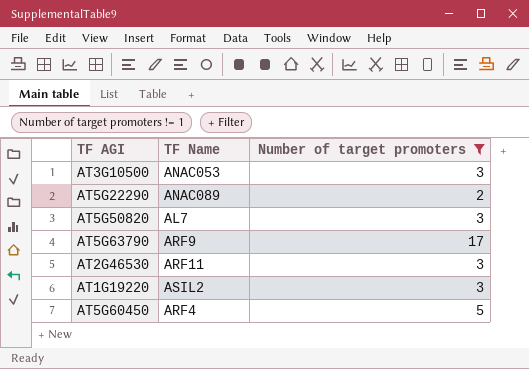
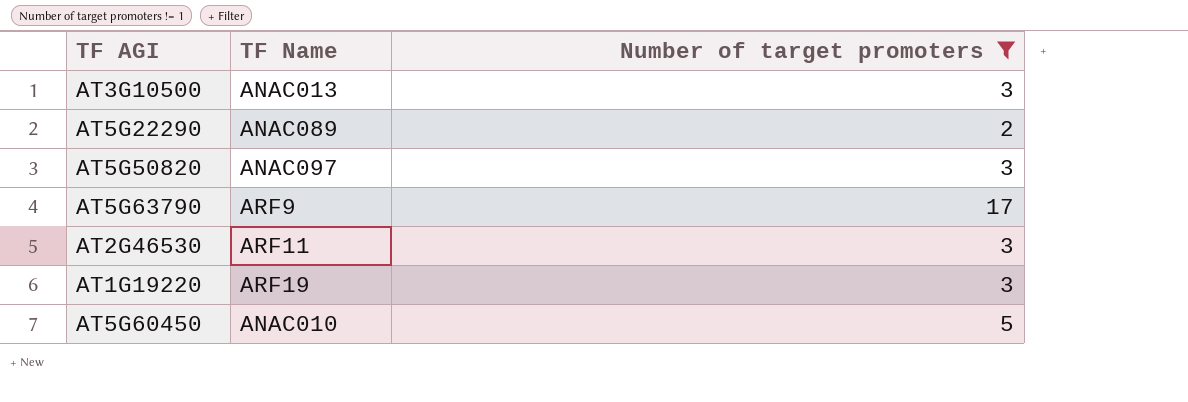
AT3G10500 | TF Name: ANAC053 -> ANAC013
AT5G50820 | TF Name: AL7 -> ANAC097
AT1G19220 | TF Name: ASIL2 -> ARF19
AT5G60450 | TF Name: ARF4 -> ANAC010

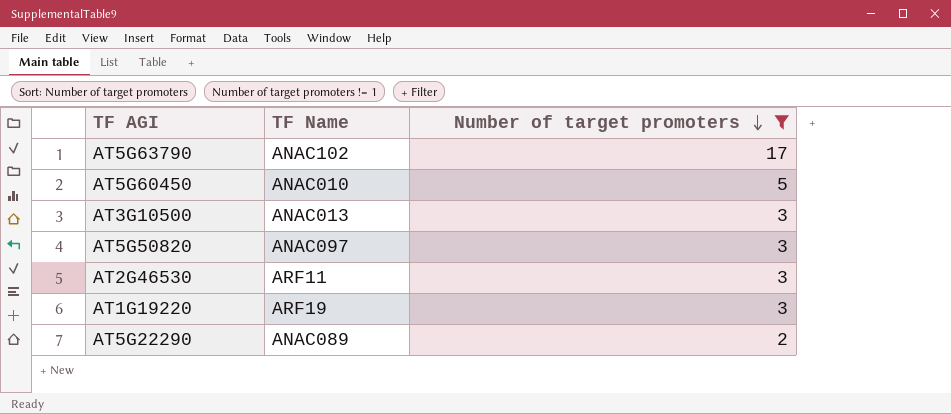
row order: none -> Number of target promoters descending
AT5G63790 | TF Name: ARF9 -> ANAC102

